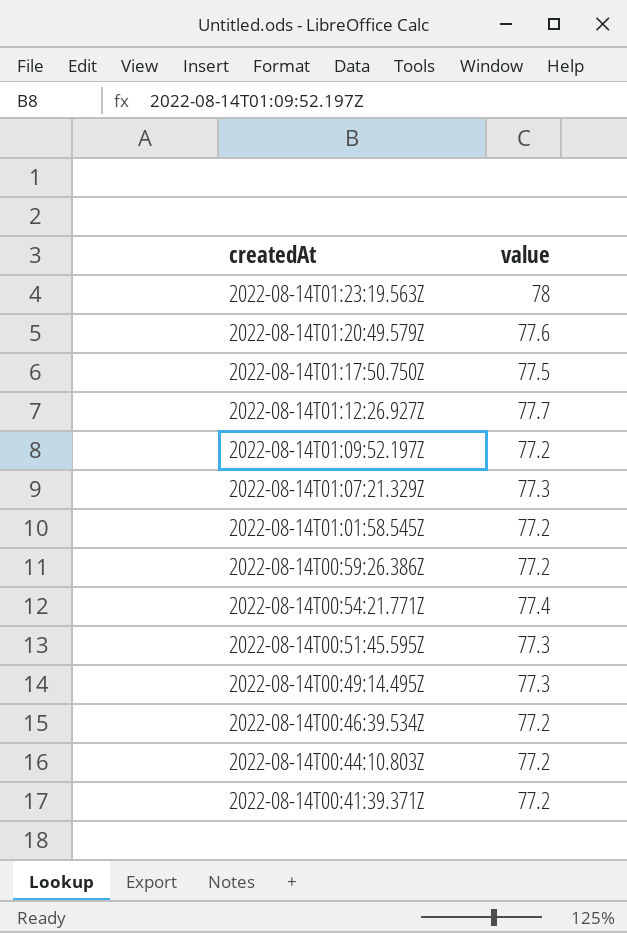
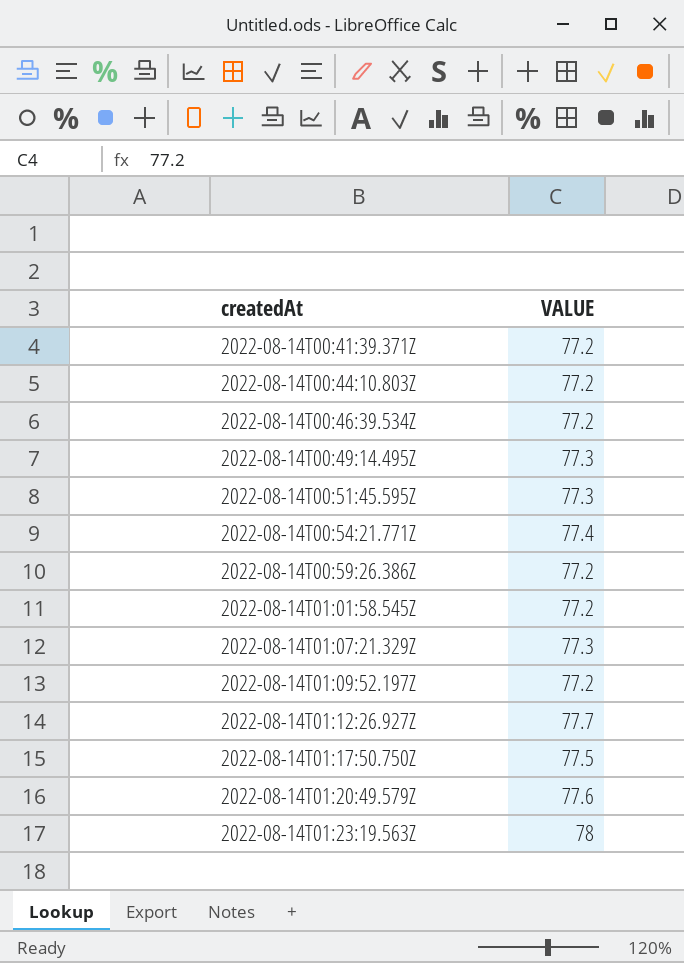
row order: createdAt descending -> createdAt ascending
column name: value -> VALUE

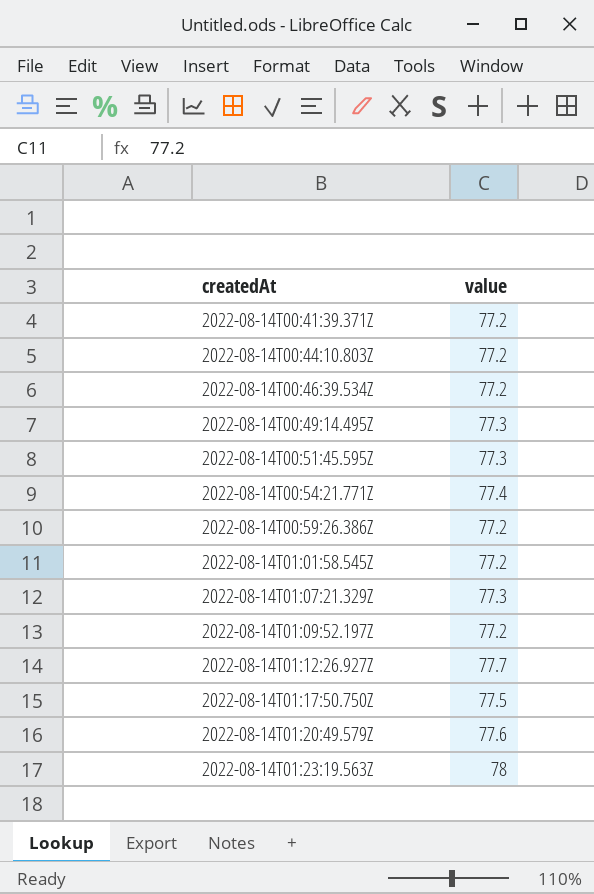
column name: VALUE -> value

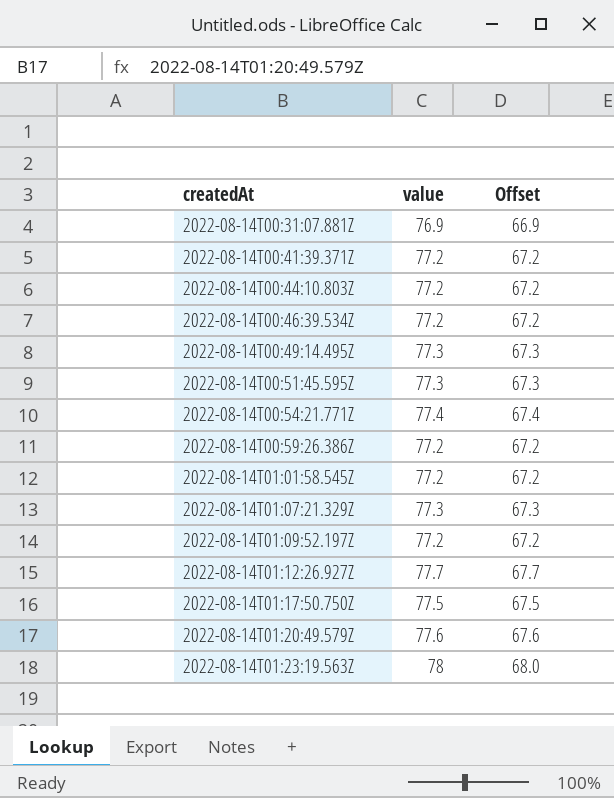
column Offset | formula: none -> [value] - 10
row 2022-08-14T00:31:07.881Z: none -> 76.9 | 66.9

